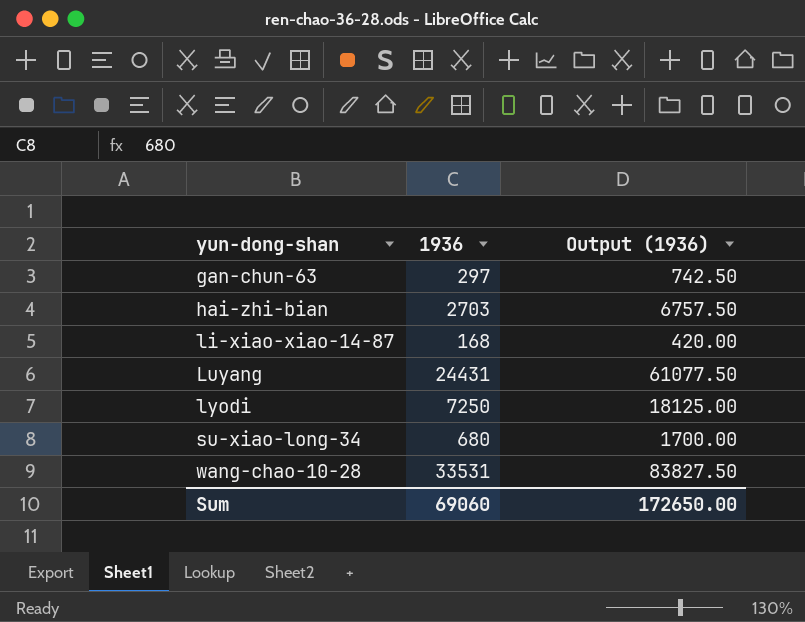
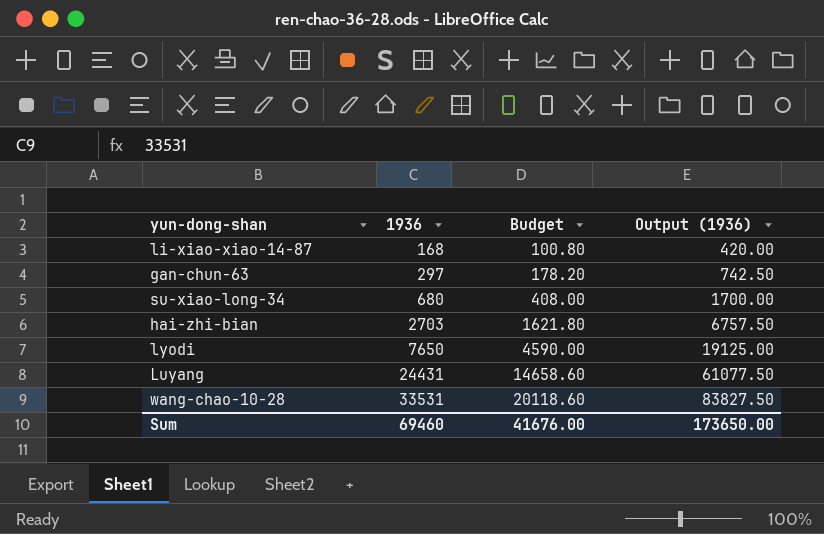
row order: yun-dong-shan ascending -> 1936 ascending
column Budget | formula: none -> [1936] * 0.6
lyodi | 1936: 7250 -> 7650
lyodi | Output (1936): 18125.00 -> 19125.00
Sum | 1936: 69060 -> 69460
Sum | Output (1936): 172650.00 -> 173650.00

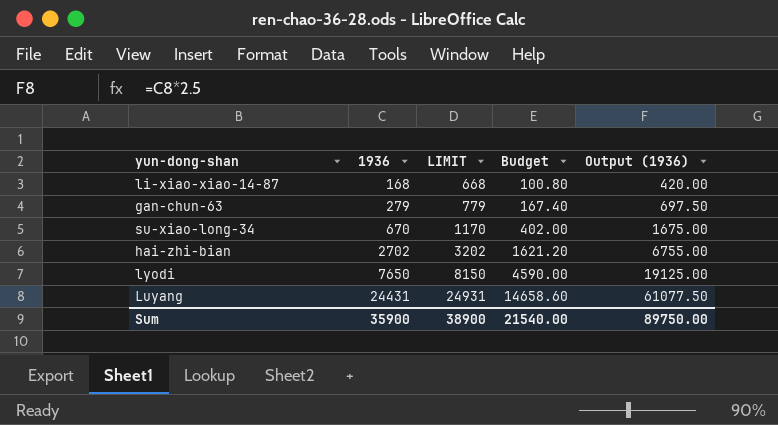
column LIMIT | formula: none -> [1936] + 500
row wang-chao-10-28: 33531 | 20118.60 | 83827.50 -> none
gan-chun-63 | 1936: 297 -> 279
gan-chun-63 | Budget: 178.20 -> 167.40
gan-chun-63 | Output (1936): 742.50 -> 697.50
su-xiao-long-34 | 1936: 680 -> 670
su-xiao-long-34 | Budget: 408.00 -> 402.00
su-xiao-long-34 | Output (1936): 1700.00 -> 1675.00
hai-zhi-bian | 1936: 2703 -> 2702
hai-zhi-bian | Budget: 1621.80 -> 1621.20
hai-zhi-bian | Output (1936): 6757.50 -> 6755.00
Sum | 1936: 69460 -> 35900
Sum | Budget: 41676.00 -> 21540.00
Sum | Output (1936): 173650.00 -> 89750.00

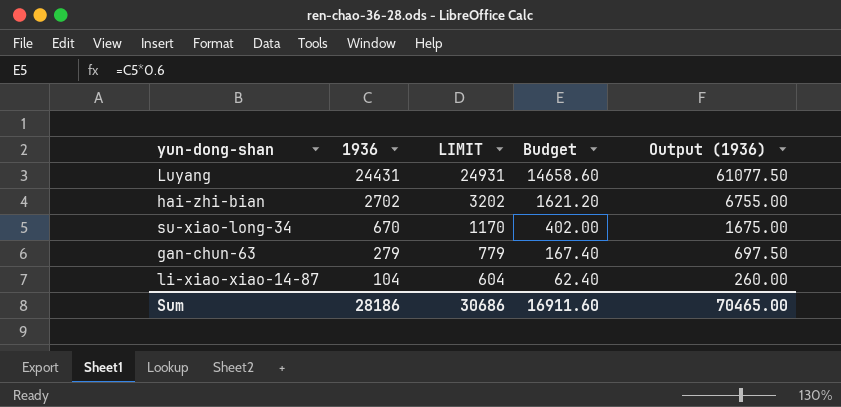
row order: 1936 ascending -> 1936 descending
row lyodi: 7650 | 8150 | 4590.00 | 19125.00 -> none
li-xiao-xiao-14-87 | 1936: 168 -> 104
li-xiao-xiao-14-87 | LIMIT: 668 -> 604
li-xiao-xiao-14-87 | Budget: 100.80 -> 62.40
li-xiao-xiao-14-87 | Output (1936): 420.00 -> 260.00
Sum | 1936: 35900 -> 28186
Sum | LIMIT: 38900 -> 30686
Sum | Budget: 21540.00 -> 16911.60
Sum | Output (1936): 89750.00 -> 70465.00

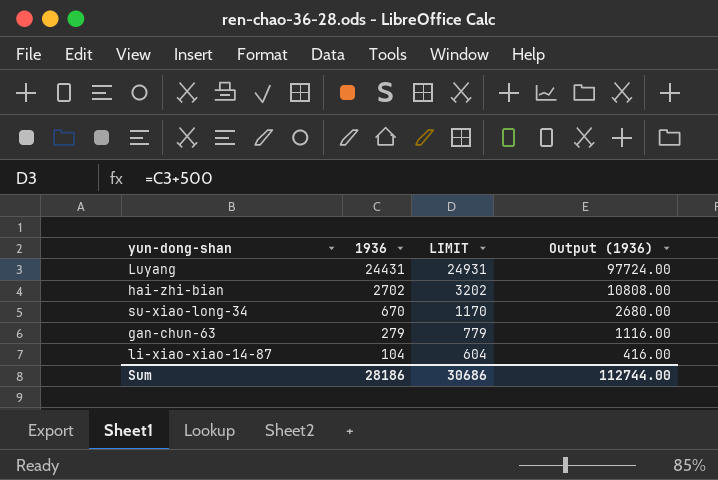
column Budget | formula: [1936] * 0.6 -> none
column Output (1936) | formula: [1936] * 2.5 -> [1936] * 4
Sum | Output (1936): 70465.00 -> 112744.00

